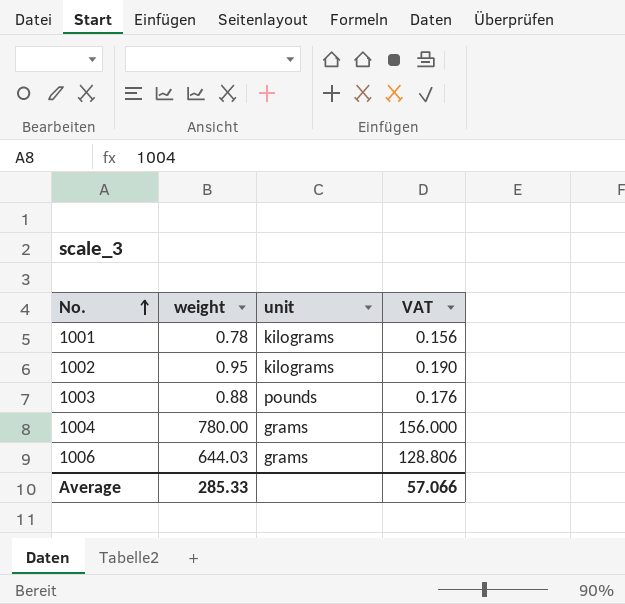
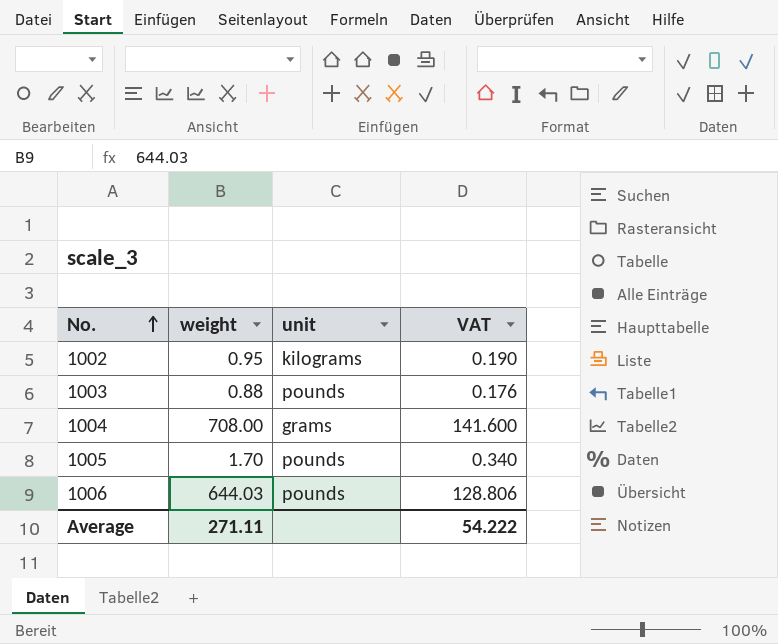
row 1001: 0.78 | kilograms | 0.156 -> none
1004 | weight: 780.00 -> 708.00
1004 | VAT: 156.000 -> 141.600
row 1005: none -> 1.70 | pounds | 0.340
1006 | unit: grams -> pounds
Average | weight: 285.33 -> 271.11
Average | VAT: 57.066 -> 54.222

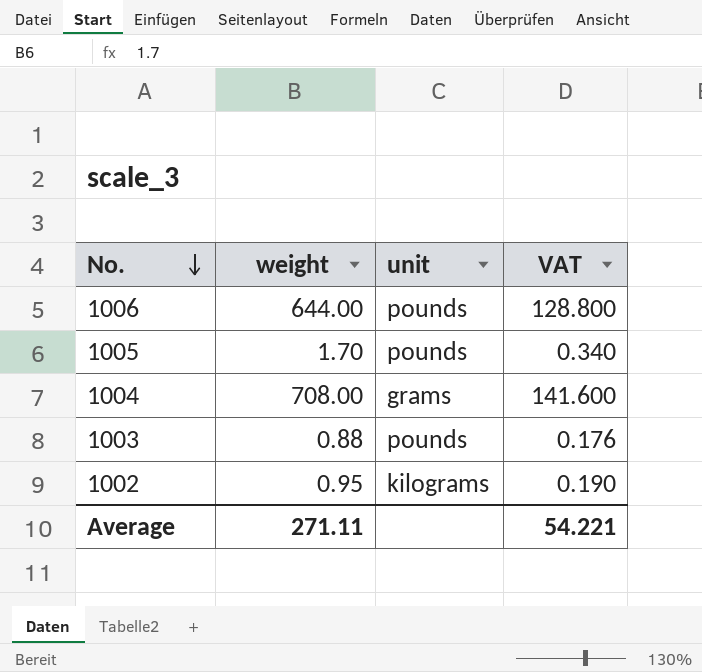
row order: No. ascending -> No. descending
1006 | weight: 644.03 -> 644.00
1006 | VAT: 128.806 -> 128.800
Average | VAT: 54.222 -> 54.221

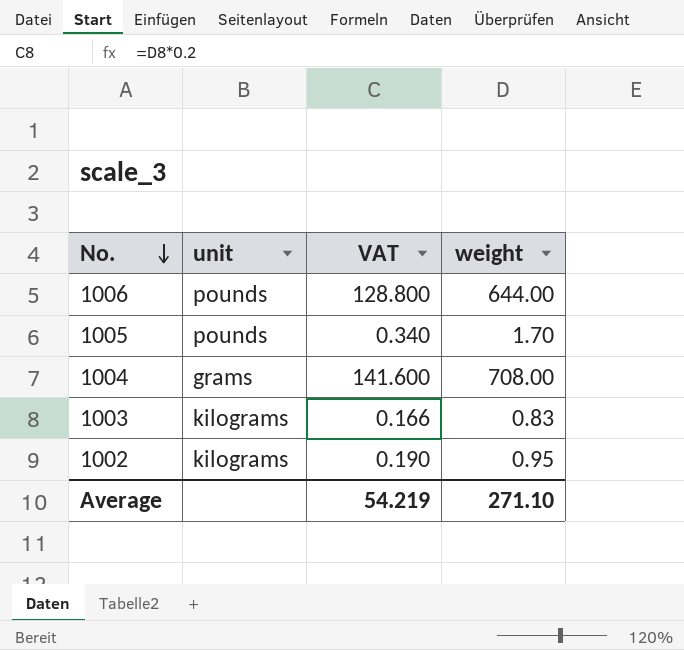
column weight | position: 2 -> 4
1003 | unit: pounds -> kilograms
1003 | VAT: 0.176 -> 0.166
1003 | weight: 0.88 -> 0.83
Average | VAT: 54.221 -> 54.219
Average | weight: 271.11 -> 271.10

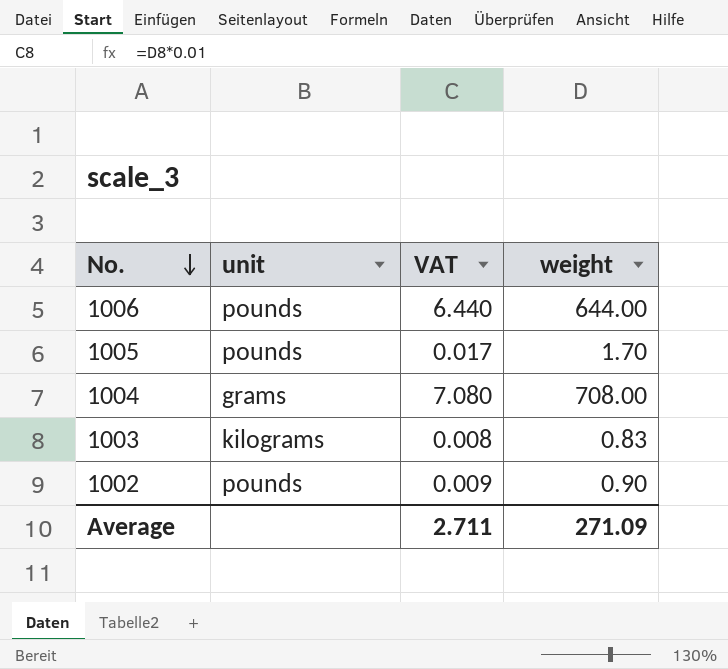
column VAT | formula: [weight] * 0.2 -> [weight] * 0.01
1002 | unit: kilograms -> pounds
1002 | weight: 0.95 -> 0.90
Average | VAT: 54.219 -> 2.711
Average | weight: 271.10 -> 271.09

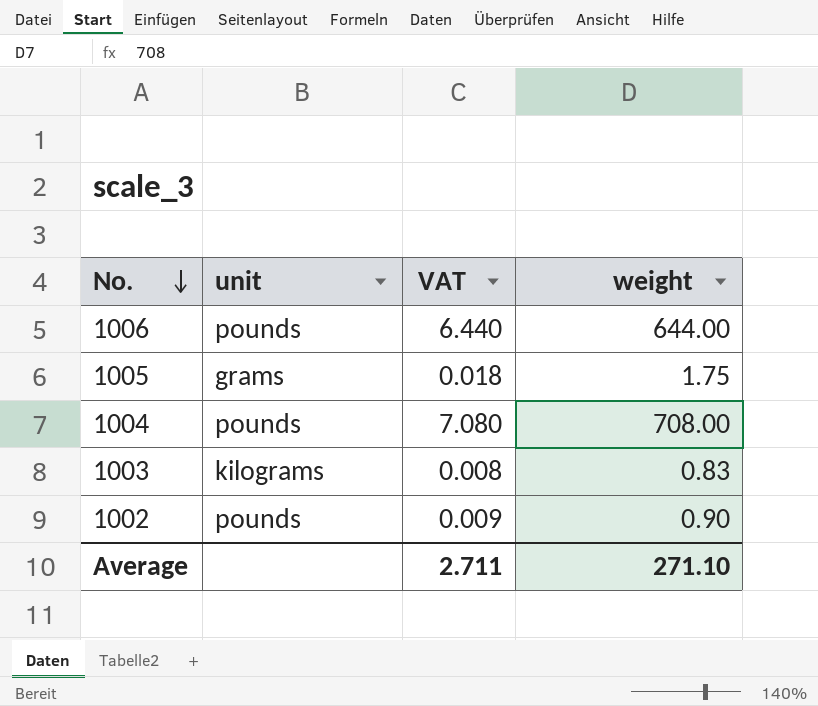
1005 | unit: pounds -> grams
1005 | VAT: 0.017 -> 0.018
1005 | weight: 1.70 -> 1.75
1004 | unit: grams -> pounds
Average | weight: 271.09 -> 271.10

